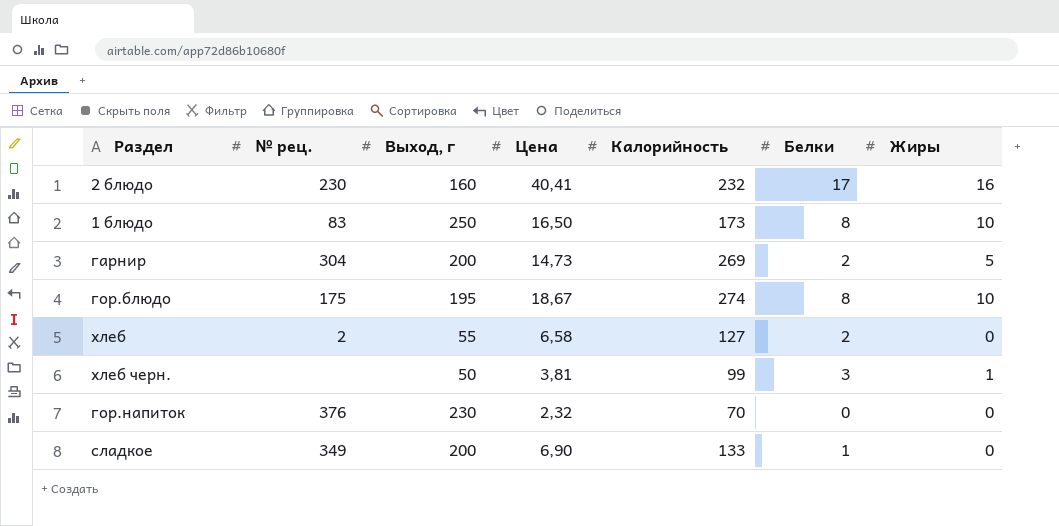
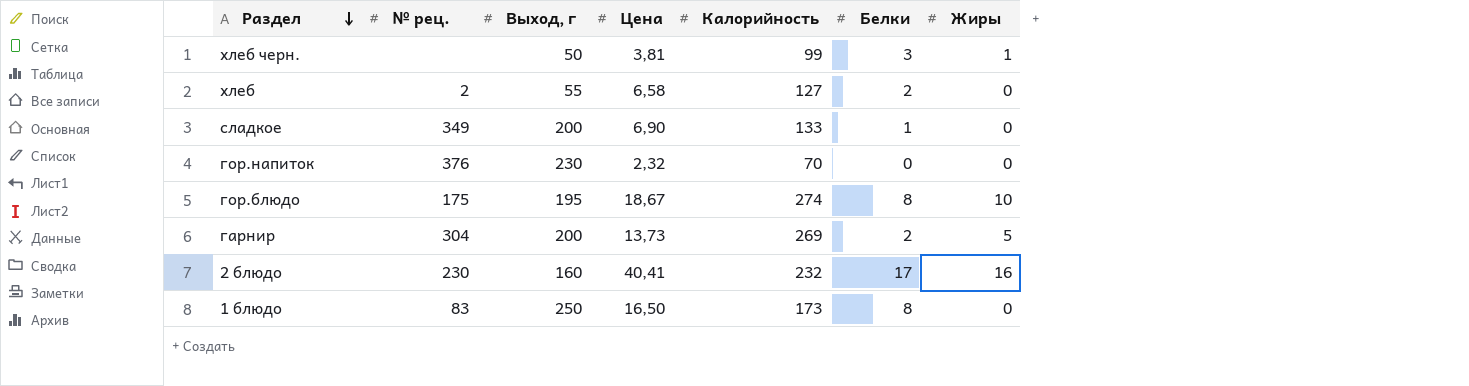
row order: none -> Раздел descending
гарнир | Цена: 14,73 -> 13,73
1 блюдо | Жиры: 10 -> 0

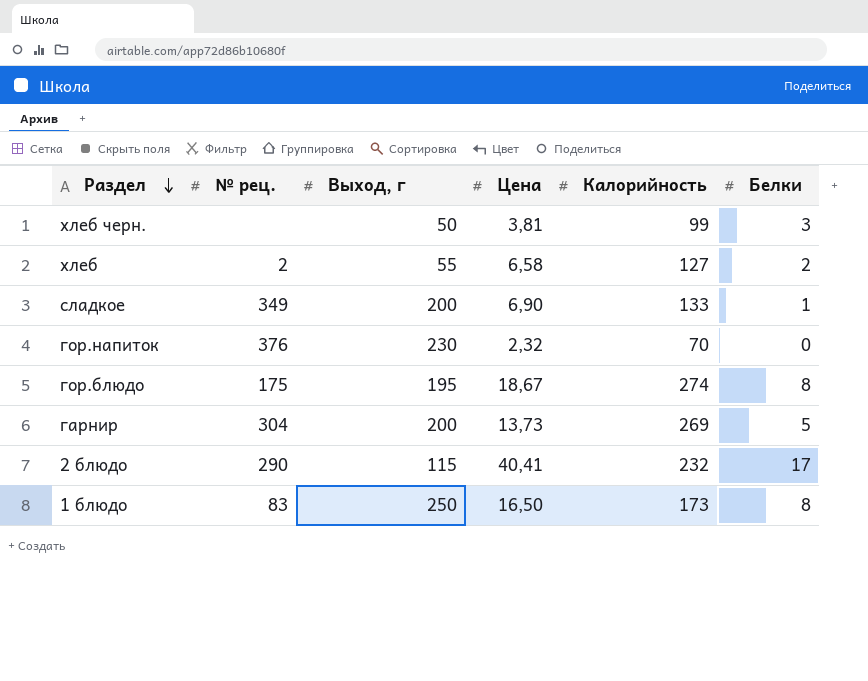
column Жиры | position: 7 -> none
гарнир | Белки: 2 -> 5
2 блюдо | № рец.: 230 -> 290
2 блюдо | Выход, г: 160 -> 115

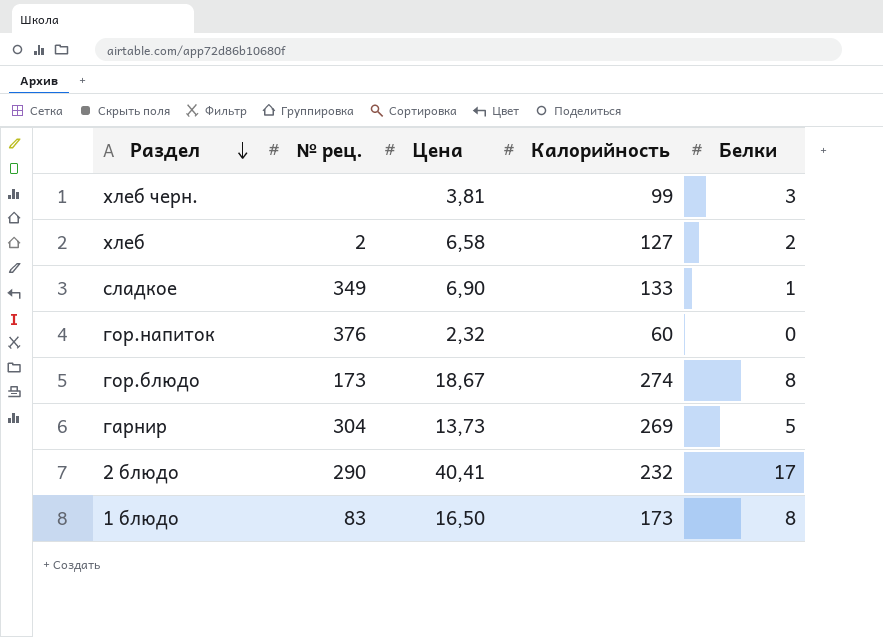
column Выход, г | position: 3 -> none
гор.напиток | Калорийность: 70 -> 60
гор.блюдо | № рец.: 175 -> 173

